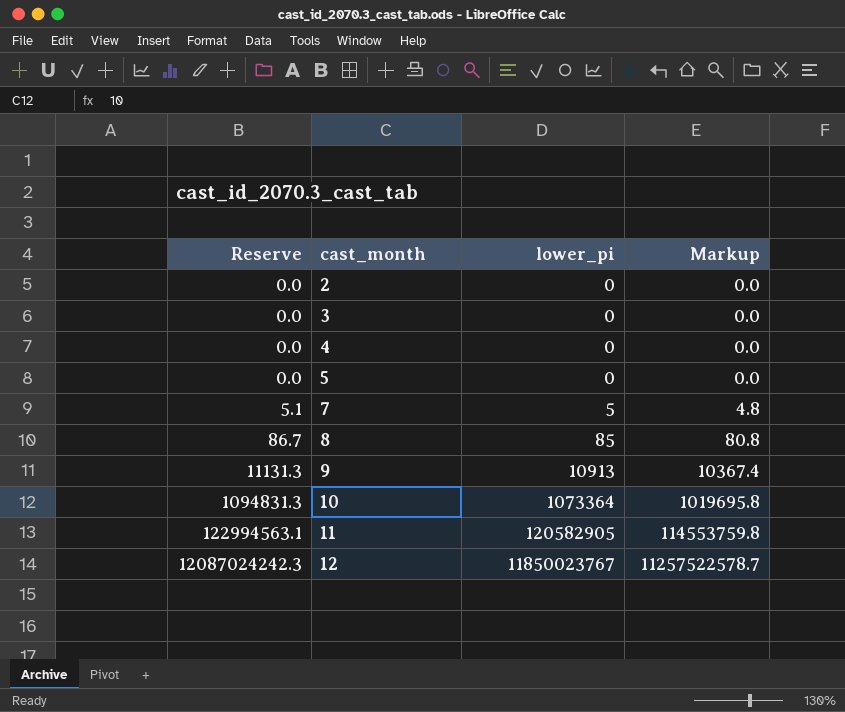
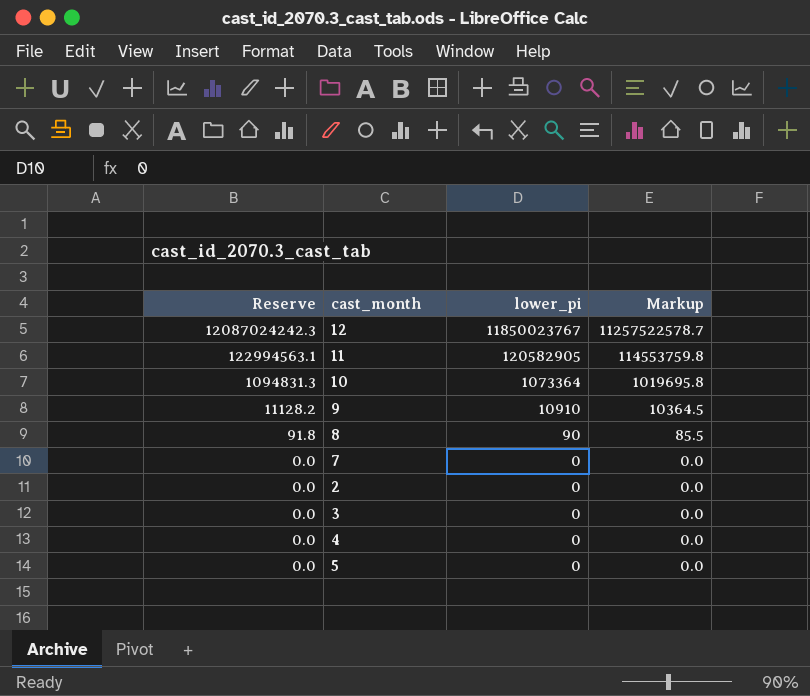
row order: Reserve ascending -> Reserve descending
9 | Reserve: 11131.3 -> 11128.2
9 | lower_pi: 10913 -> 10910
9 | Markup: 10367.4 -> 10364.5
8 | Reserve: 86.7 -> 91.8
8 | lower_pi: 85 -> 90
8 | Markup: 80.8 -> 85.5
7 | Reserve: 5.1 -> 0.0
7 | lower_pi: 5 -> 0
7 | Markup: 4.8 -> 0.0

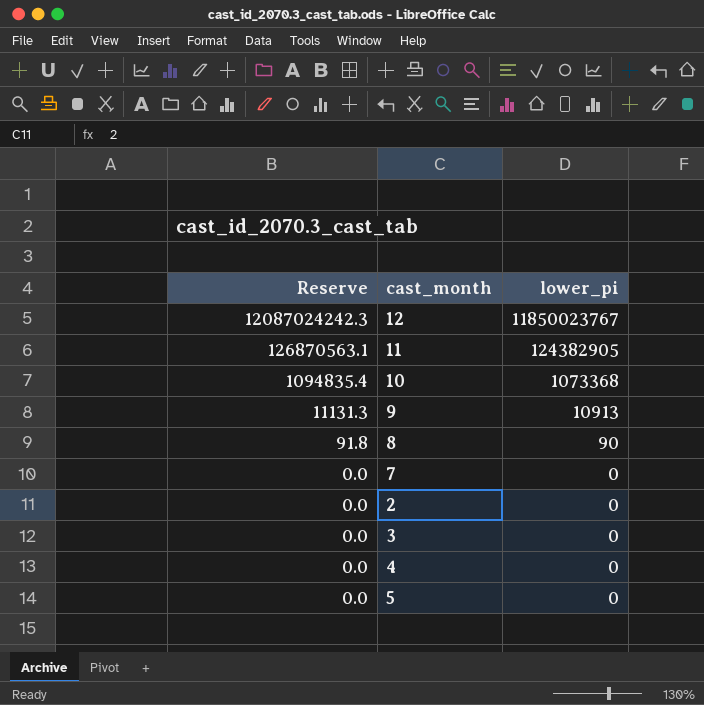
column Markup | formula: [lower_pi] * 0.95 -> none
11 | Reserve: 122994563.1 -> 126870563.1
11 | lower_pi: 120582905 -> 124382905
10 | Reserve: 1094831.3 -> 1094835.4
10 | lower_pi: 1073364 -> 1073368
9 | Reserve: 11128.2 -> 11131.3
9 | lower_pi: 10910 -> 10913

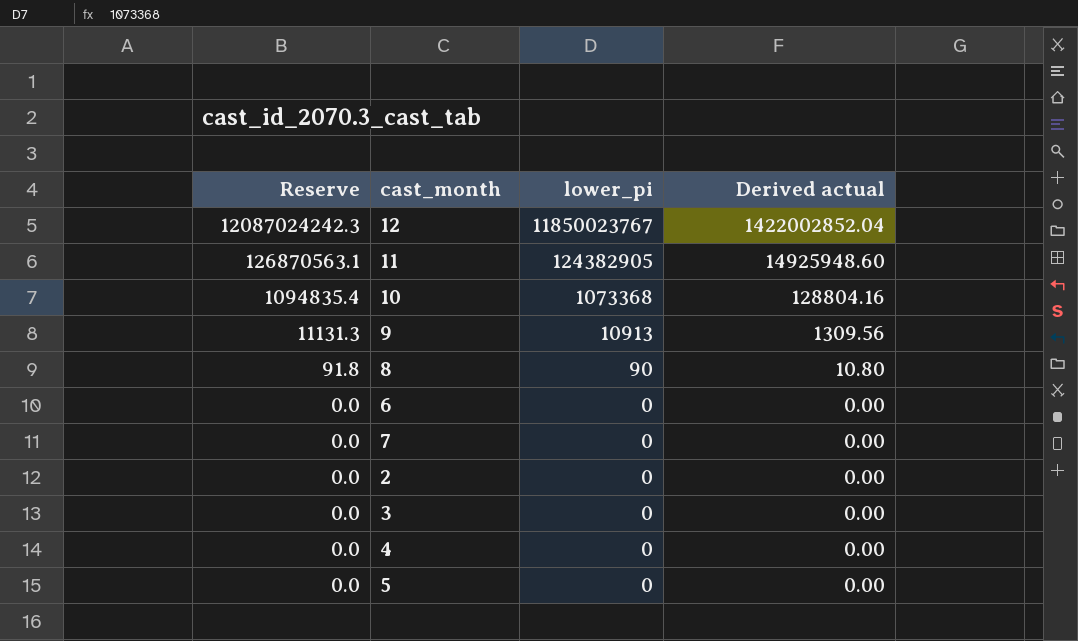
column Derived actual | formula: none -> [lower_pi] * 0.12
row 6: none -> 0.0 | 0 | 0.00

